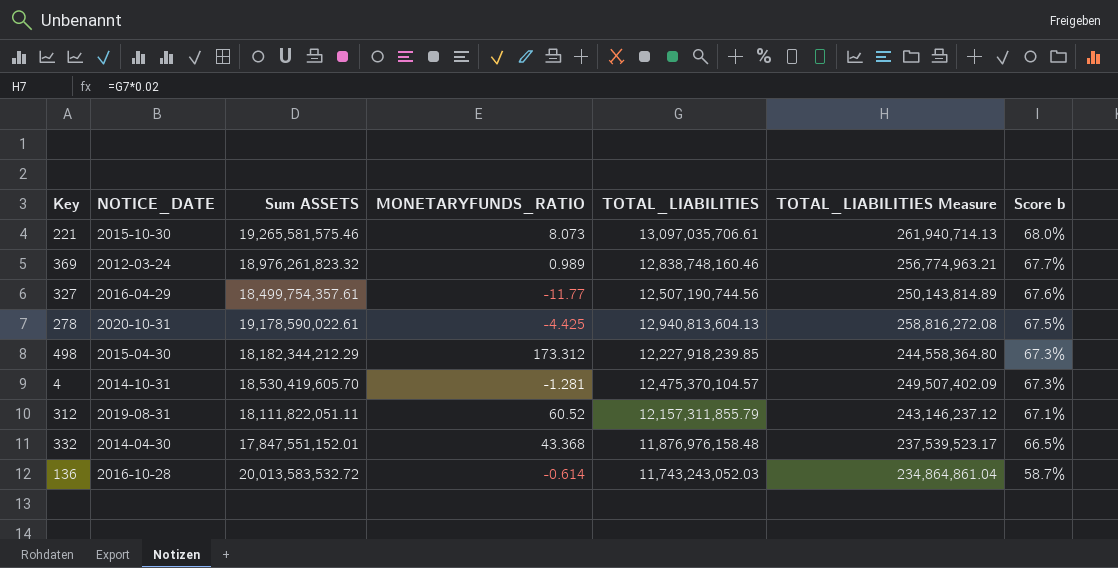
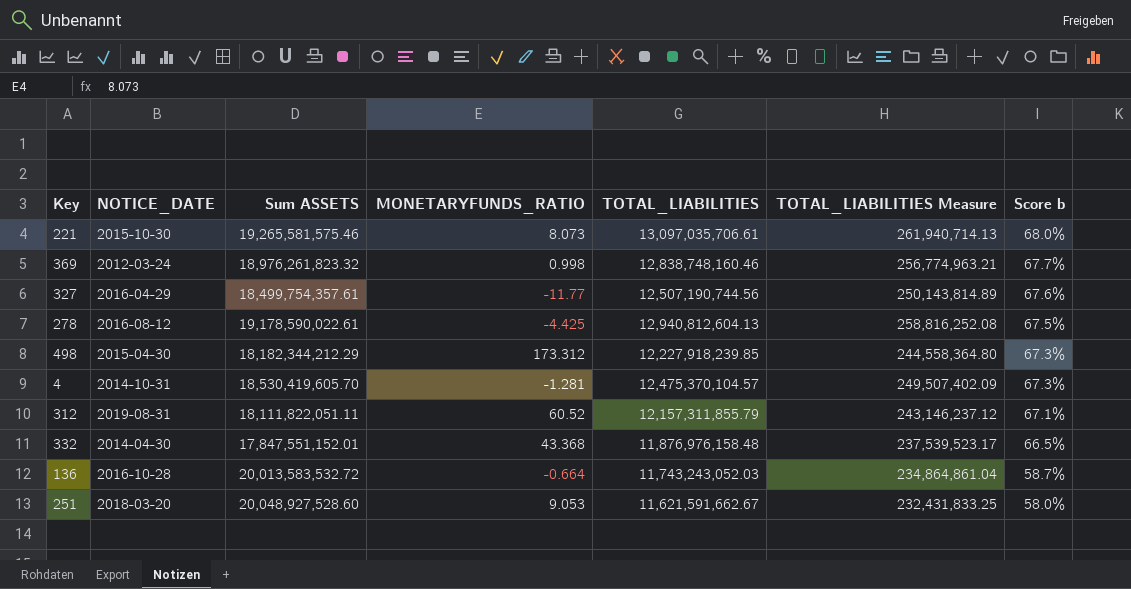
369 | MONETARYFUNDS_RATIO: 0.989 -> 0.998
278 | NOTICE_DATE: 2020-10-31 -> 2016-08-12
278 | TOTAL_LIABILITIES: 12,940,813,604.13 -> 12,940,812,604.13
278 | TOTAL_LIABILITIES Measure: 258,816,272.08 -> 258,816,252.08
136 | MONETARYFUNDS_RATIO: -0.614 -> -0.664
row 251: none -> 2018-03-20 | 20,048,927,528.60 | 9.053 | 11,621,591,662.67 | 232,431,833.25 | 58.0%

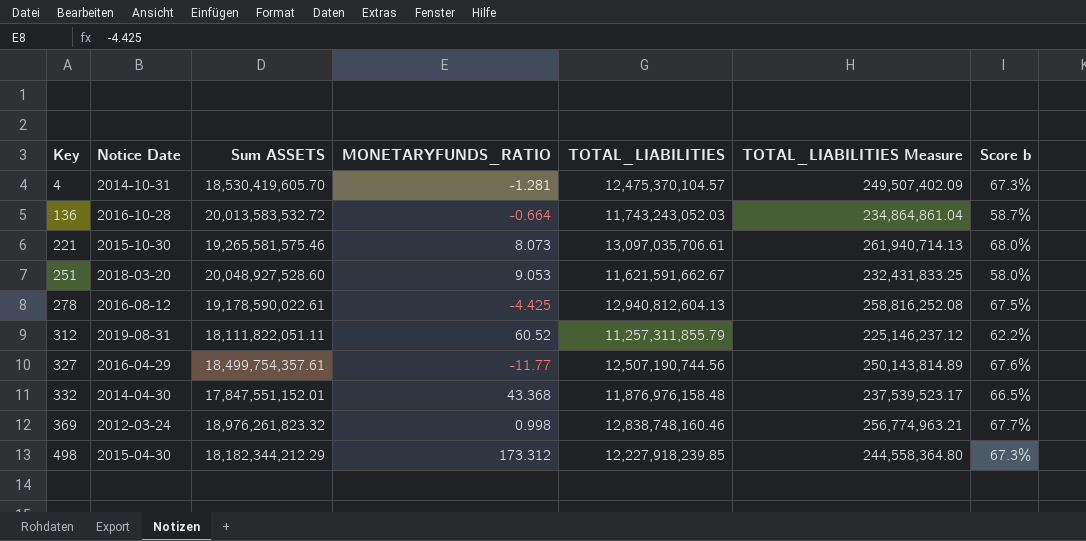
row order: Score b descending -> Key ascending
column name: NOTICE_DATE -> Notice Date
312 | TOTAL_LIABILITIES: 12,157,311,855.79 -> 11,257,311,855.79
312 | TOTAL_LIABILITIES Measure: 243,146,237.12 -> 225,146,237.12
312 | Score b: 67.1% -> 62.2%

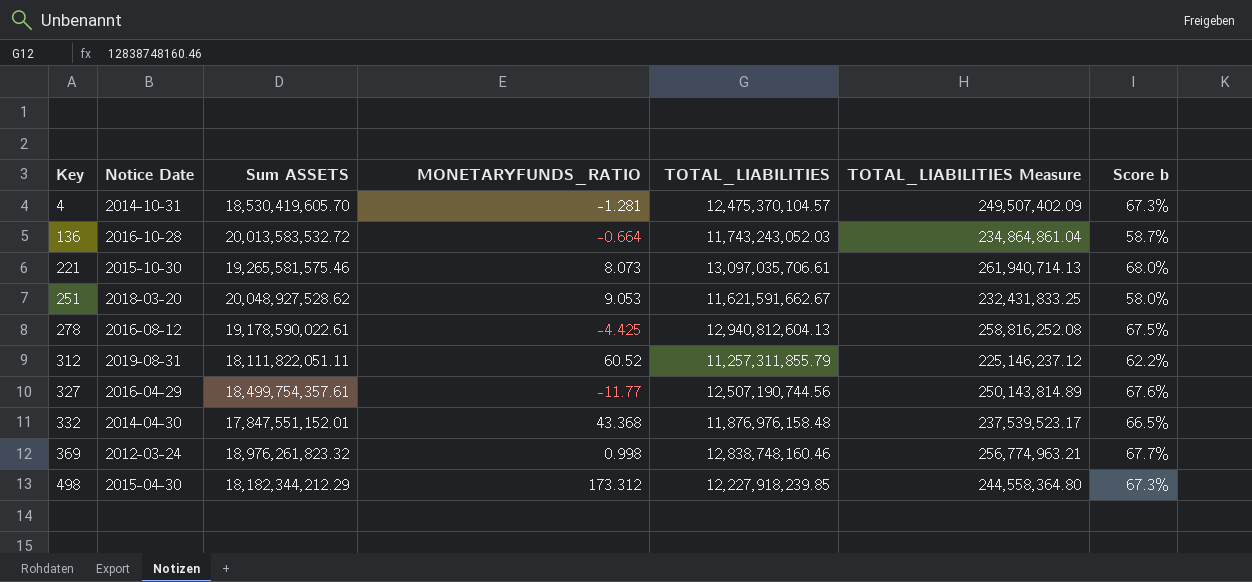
251 | Sum ASSETS: 20,048,927,528.60 -> 20,048,927,528.62

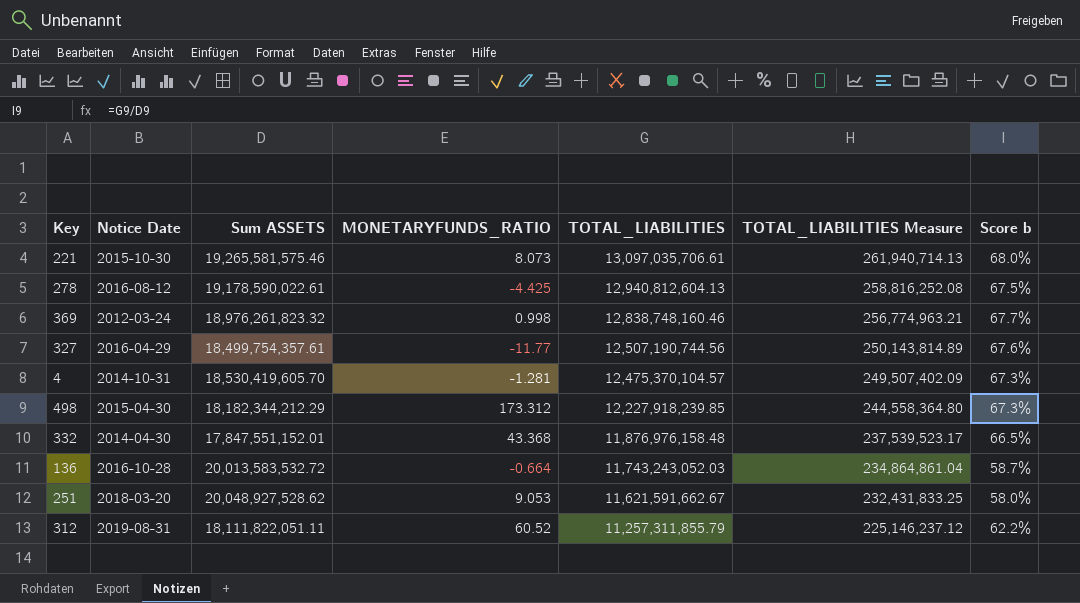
row order: Key ascending -> TOTAL_LIABILITIES descending

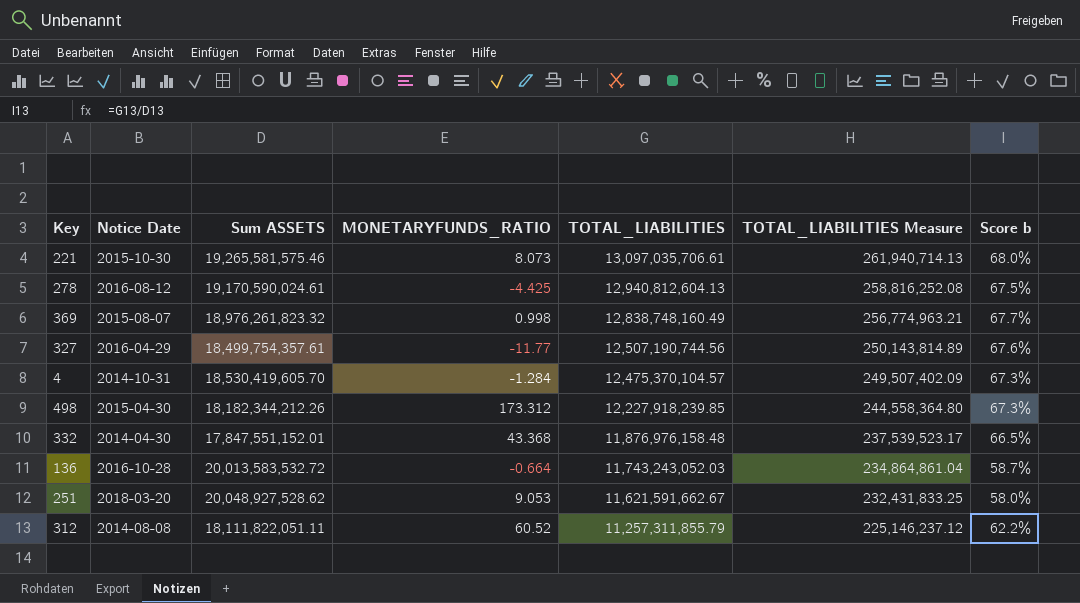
278 | Sum ASSETS: 19,178,590,022.61 -> 19,170,590,024.61
369 | Notice Date: 2012-03-24 -> 2015-08-07
369 | TOTAL_LIABILITIES: 12,838,748,160.46 -> 12,838,748,160.49
4 | MONETARYFUNDS_RATIO: -1.281 -> -1.284
498 | Sum ASSETS: 18,182,344,212.29 -> 18,182,344,212.26
312 | Notice Date: 2019-08-31 -> 2014-08-08

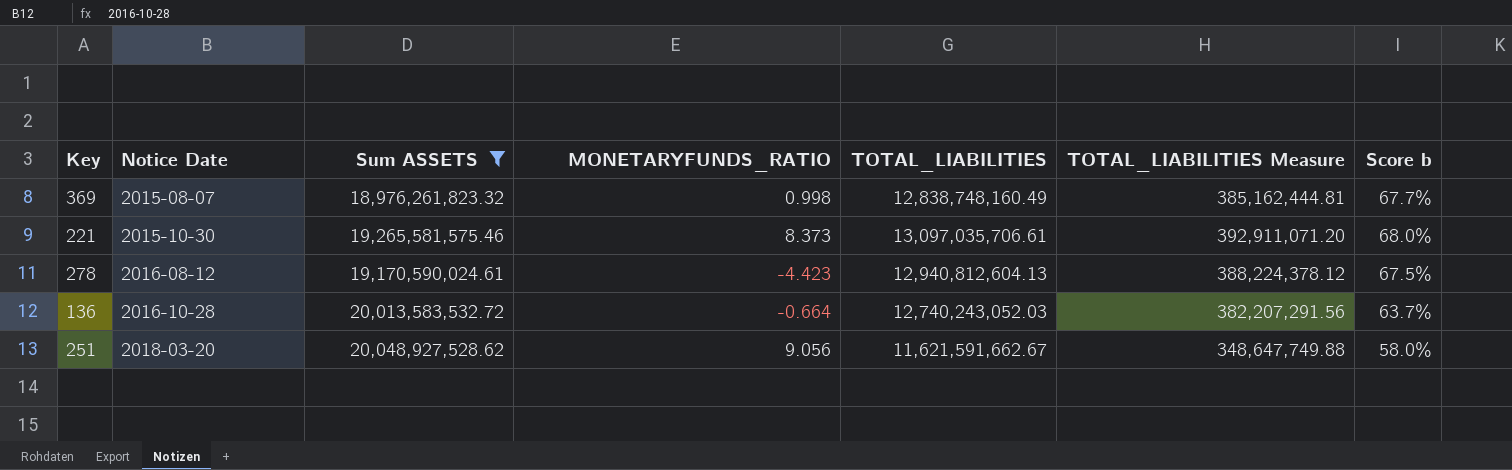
filter: none -> Sum ASSETS >= 18,976,261,823.32
row order: TOTAL_LIABILITIES descending -> Notice Date ascending
column TOTAL_LIABILITIES Measure | formula: [TOTAL_LIABILITIES] * 0.02 -> [TOTAL_LIABILITIES] * 0.03
221 | MONETARYFUNDS_RATIO: 8.073 -> 8.373
278 | MONETARYFUNDS_RATIO: -4.425 -> -4.423
136 | TOTAL_LIABILITIES: 11,743,243,052.03 -> 12,740,243,052.03
136 | Score b: 58.7% -> 63.7%
251 | MONETARYFUNDS_RATIO: 9.053 -> 9.056

